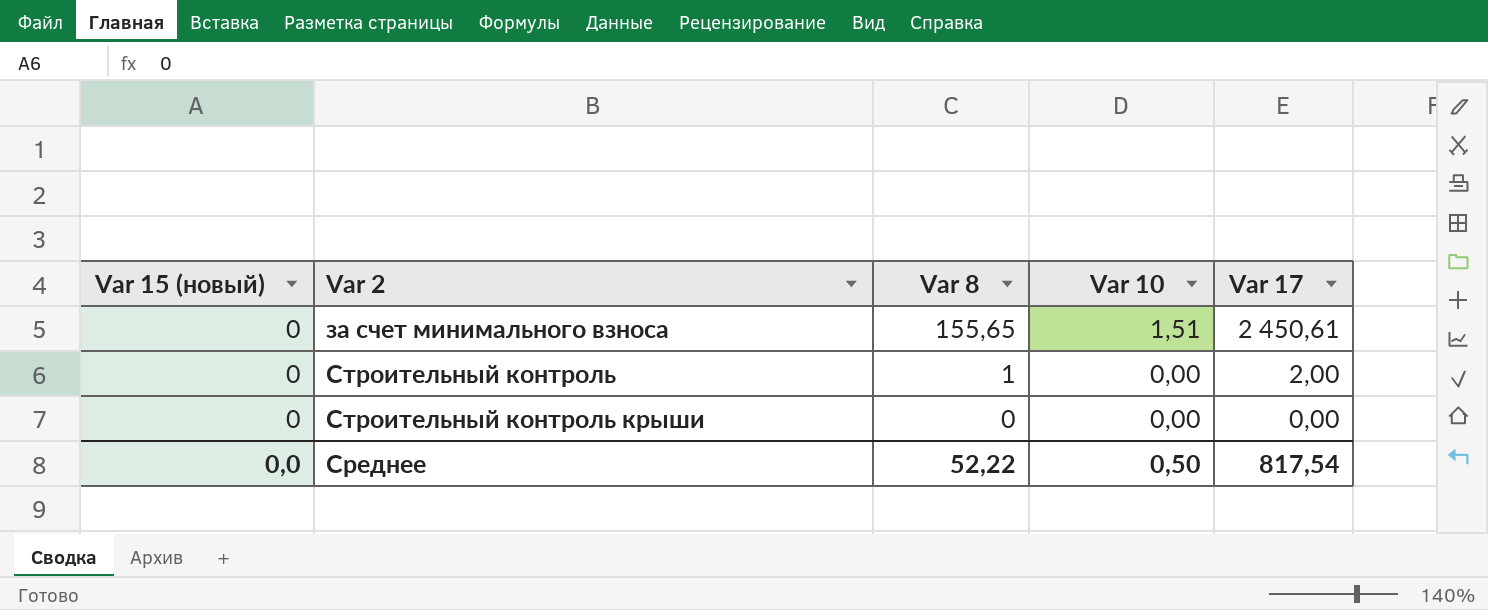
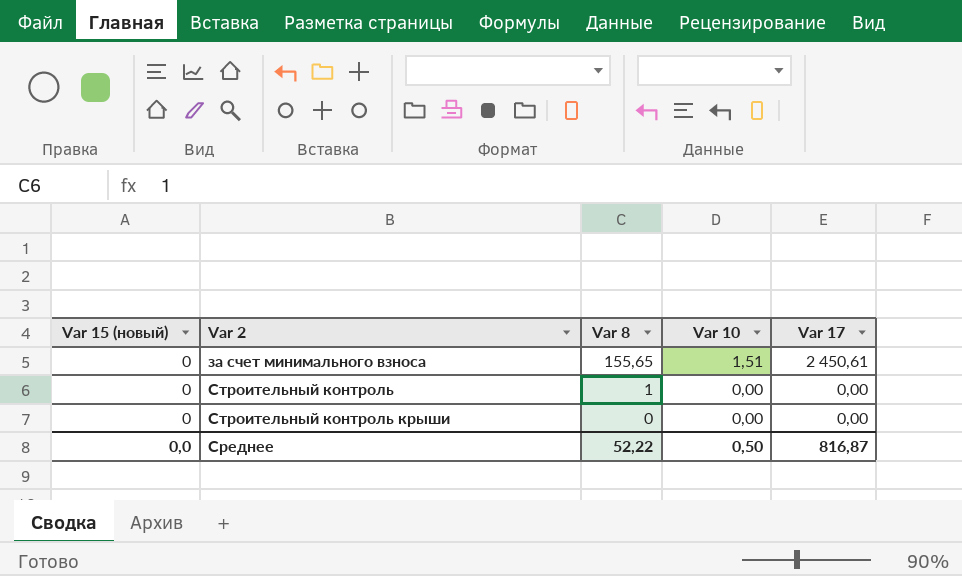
Строительный контроль | Var 17: 2,00 -> 0,00
Среднее | Var 17: 817,54 -> 816,87

